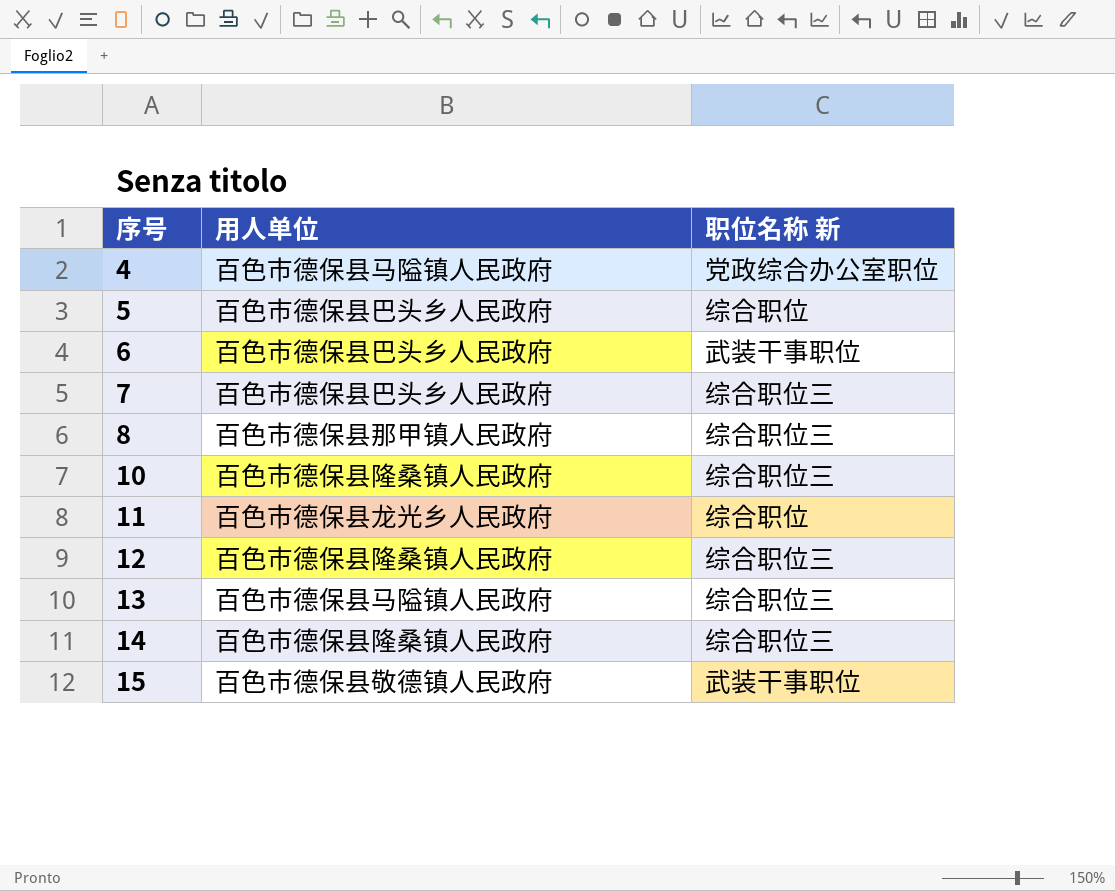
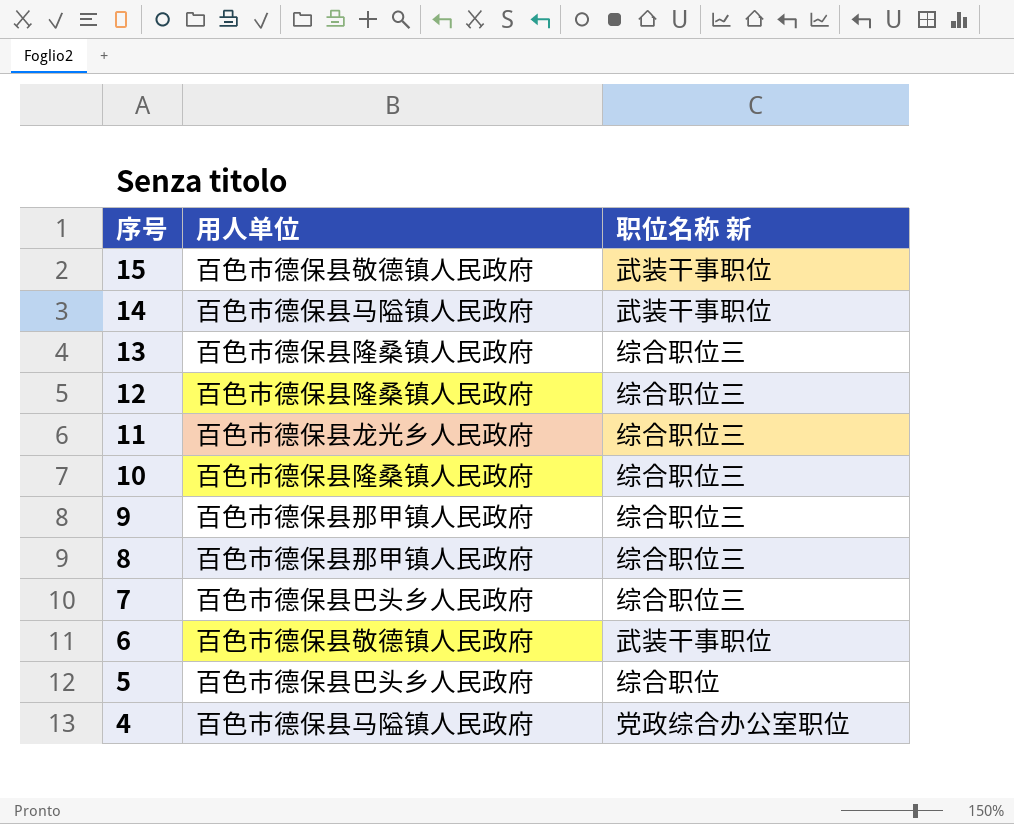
row order: 序号 ascending -> 序号 descending
14 | 用人单位: 百色市德保县隆桑镇人民政府 -> 百色市德保县马隘镇人民政府
14 | 职位名称 新: 综合职位三 -> 武装干事职位
13 | 用人单位: 百色市德保县马隘镇人民政府 -> 百色市德保县隆桑镇人民政府
11 | 职位名称 新: 综合职位 -> 综合职位三
row 9: none -> 百色市德保县那甲镇人民政府 | 综合职位三
6 | 用人单位: 百色市德保县巴头乡人民政府 -> 百色市德保县敬德镇人民政府

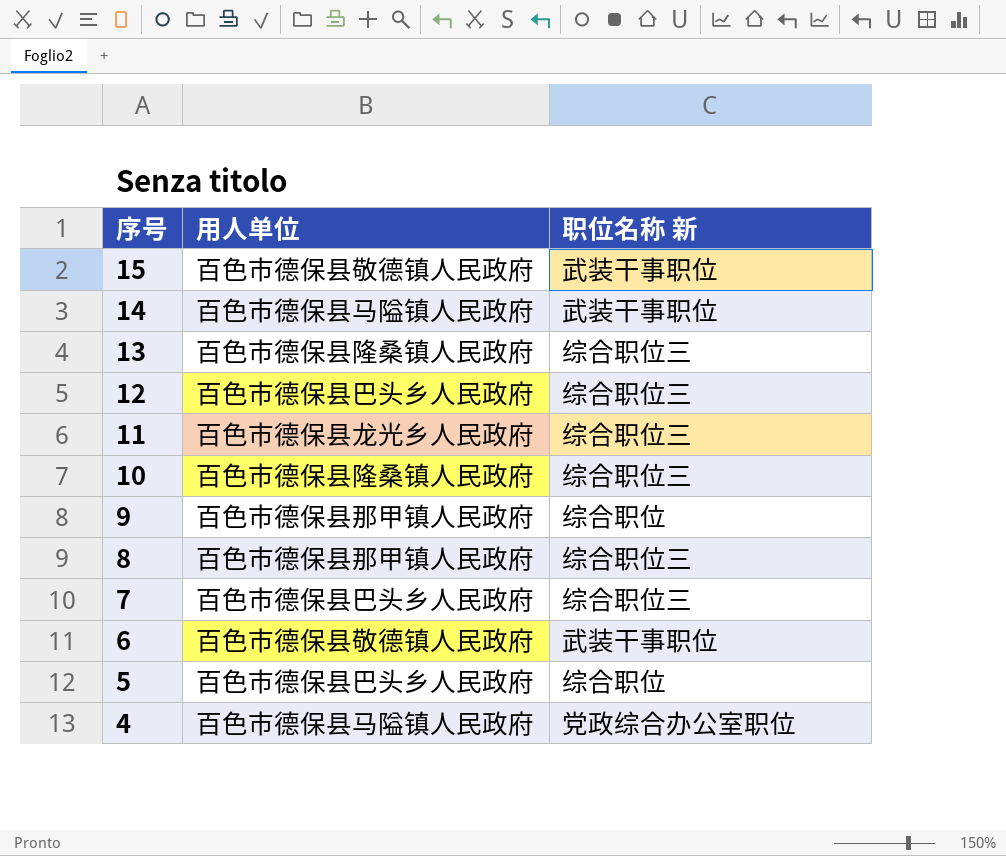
12 | 用人单位: 百色市德保县隆桑镇人民政府 -> 百色市德保县巴头乡人民政府
9 | 职位名称 新: 综合职位三 -> 综合职位

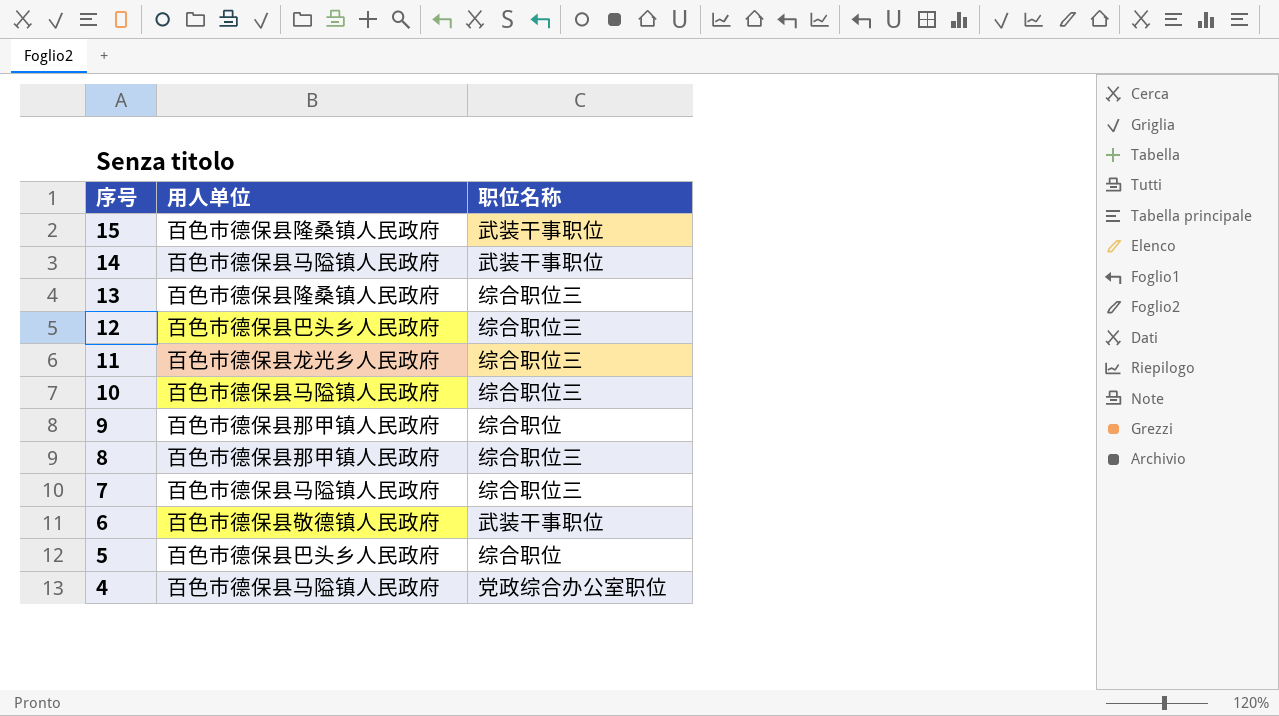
column name: 职位名称 新 -> 职位名称
15 | 用人单位: 百色市德保县敬德镇人民政府 -> 百色市德保县隆桑镇人民政府
10 | 用人单位: 百色市德保县隆桑镇人民政府 -> 百色市德保县马隘镇人民政府
7 | 用人单位: 百色市德保县巴头乡人民政府 -> 百色市德保县马隘镇人民政府

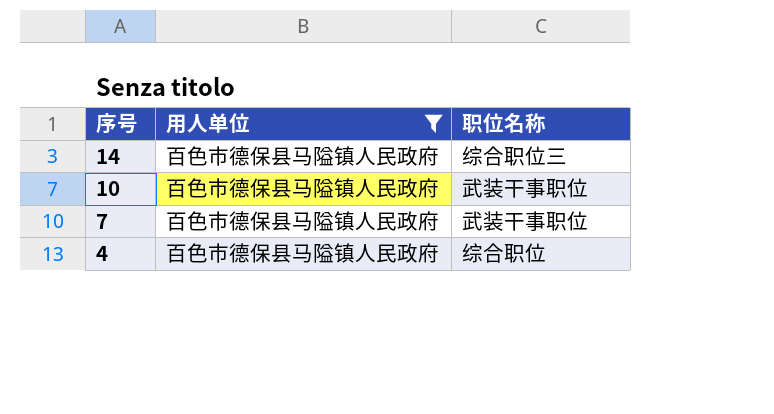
filter: none -> 用人单位 = 百色市德保县马隘镇人民政府
14 | 职位名称: 武装干事职位 -> 综合职位三
10 | 职位名称: 综合职位三 -> 武装干事职位
7 | 职位名称: 综合职位三 -> 武装干事职位
4 | 职位名称: 党政综合办公室职位 -> 综合职位

